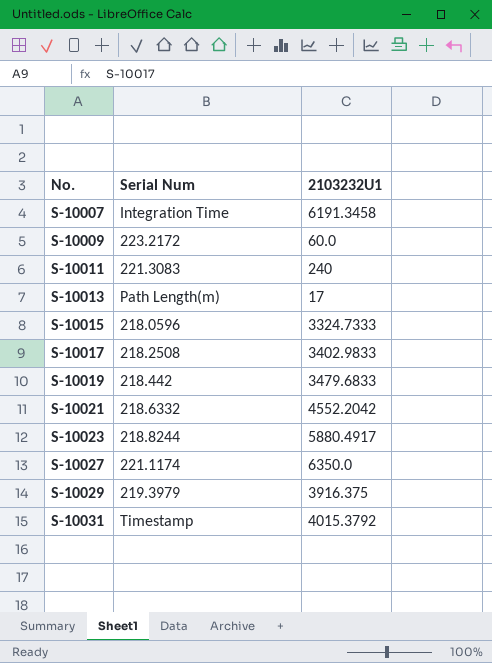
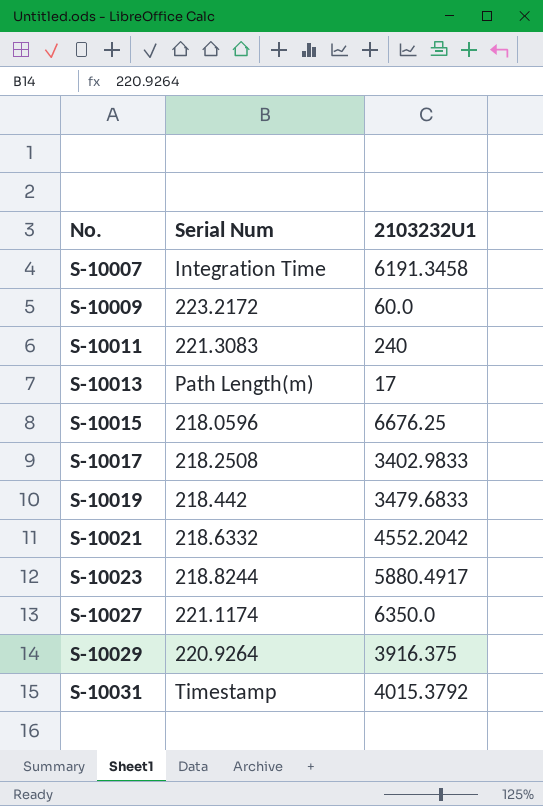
S-10015 | 2103232U1: 3324.7333 -> 6676.25
S-10029 | Serial Num: 219.3979 -> 220.9264

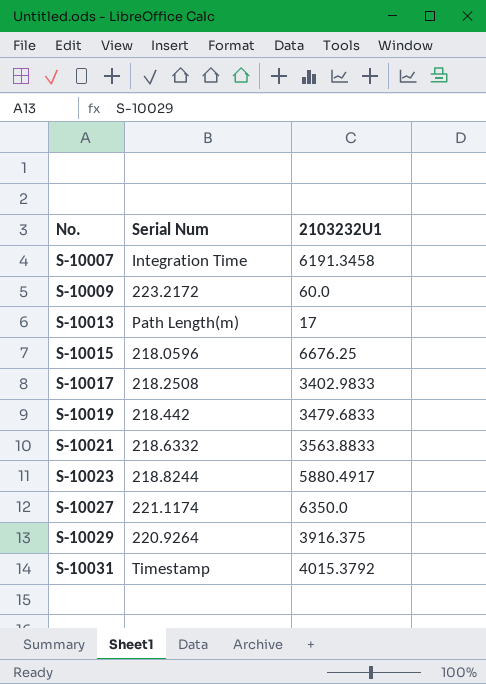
row S-10011: 221.3083 | 240 -> none
S-10021 | 2103232U1: 4552.2042 -> 3563.8833

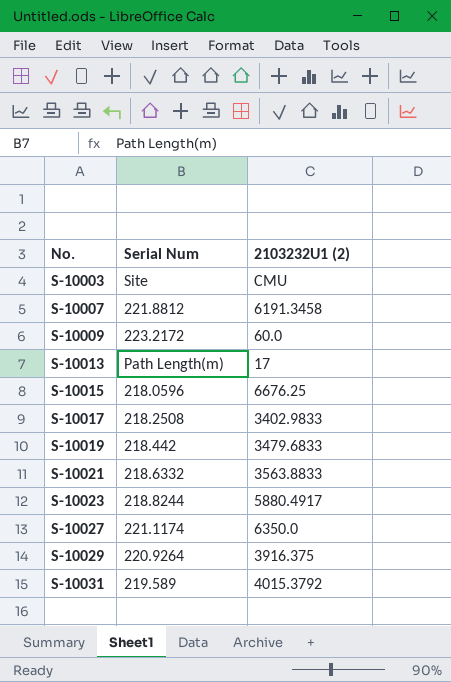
column name: 2103232U1 -> 2103232U1 (2)
row S-10003: none -> Site | CMU
S-10007 | Serial Num: Integration Time -> 221.8812
S-10031 | Serial Num: Timestamp -> 219.589

